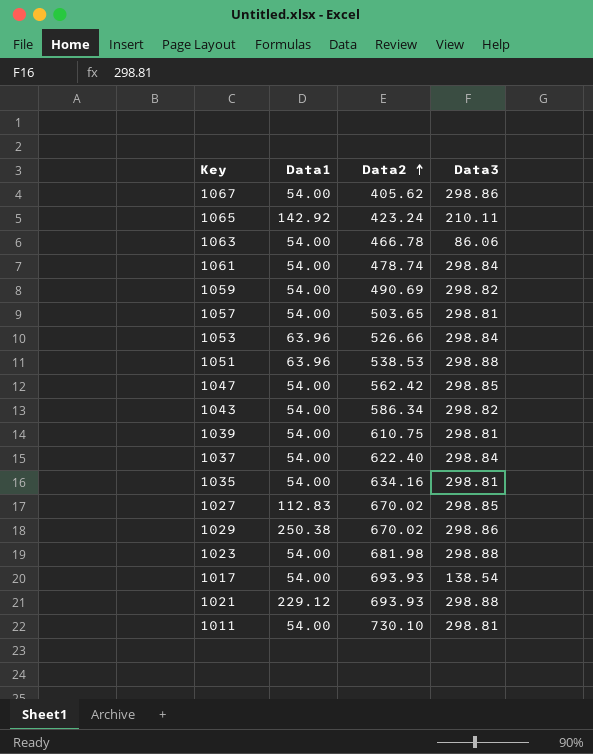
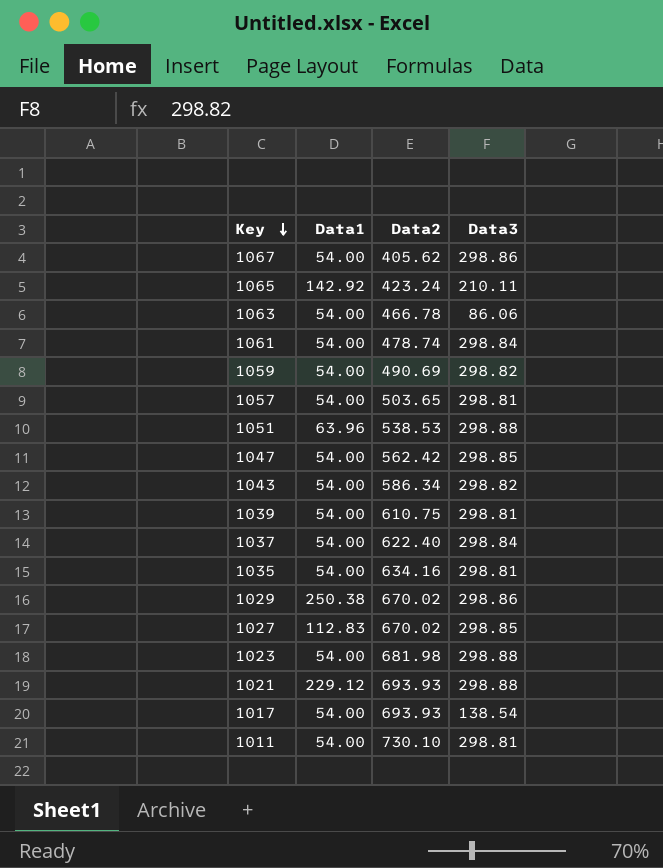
row order: Data2 ascending -> Key descending
row 1053: 63.96 | 526.66 | 298.84 -> none

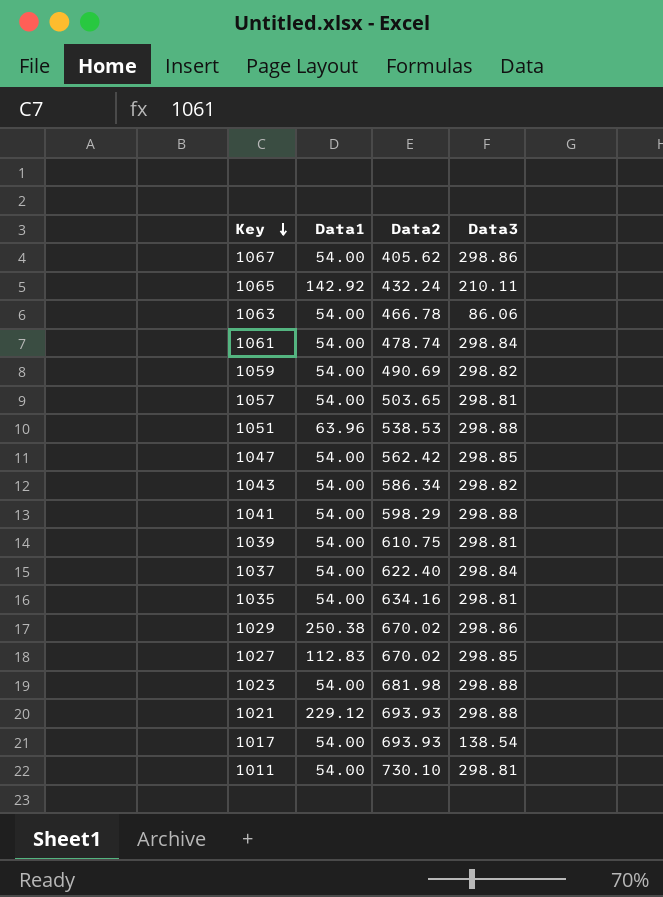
1065 | Data2: 423.24 -> 432.24
row 1041: none -> 54.00 | 598.29 | 298.88

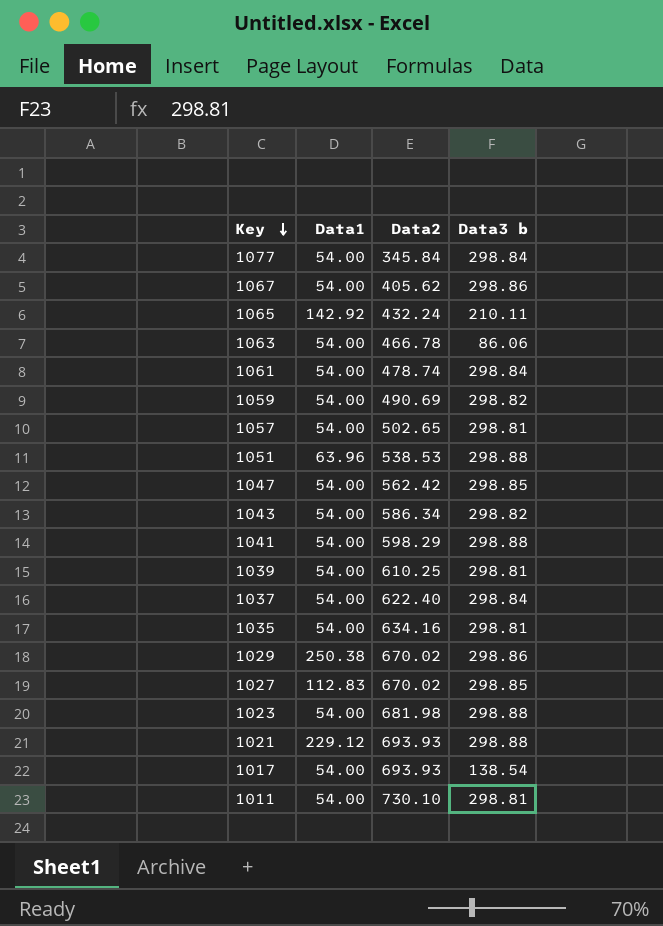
column name: Data3 -> Data3 b
row 1077: none -> 54.00 | 345.84 | 298.84
1057 | Data2: 503.65 -> 502.65
1039 | Data2: 610.75 -> 610.25

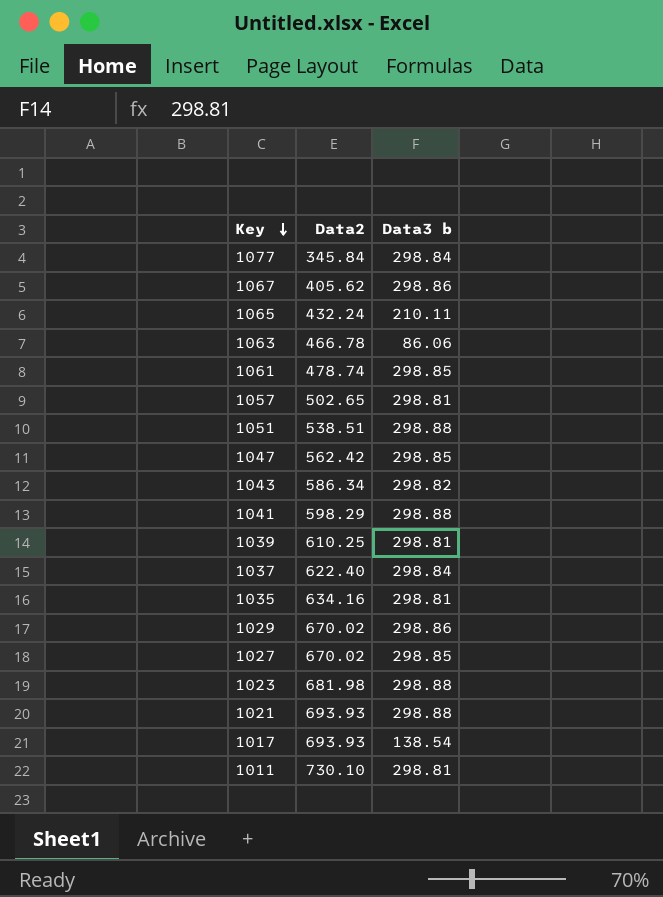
column Data1 | position: 2 -> none
row 1059: 54.00 | 490.69 | 298.82 -> none
1061 | Data3 b: 298.84 -> 298.85
1051 | Data2: 538.53 -> 538.51

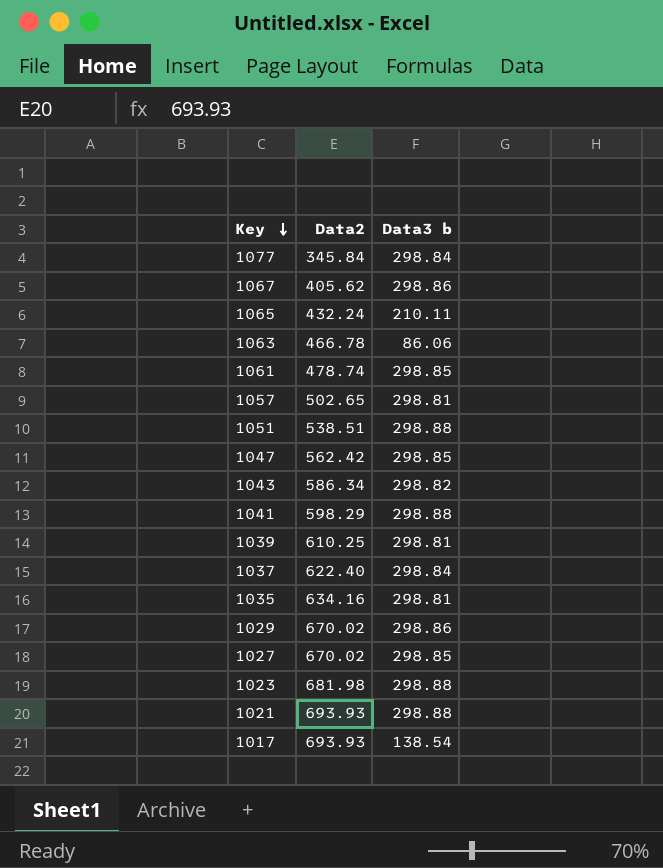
row 1011: 730.10 | 298.81 -> none

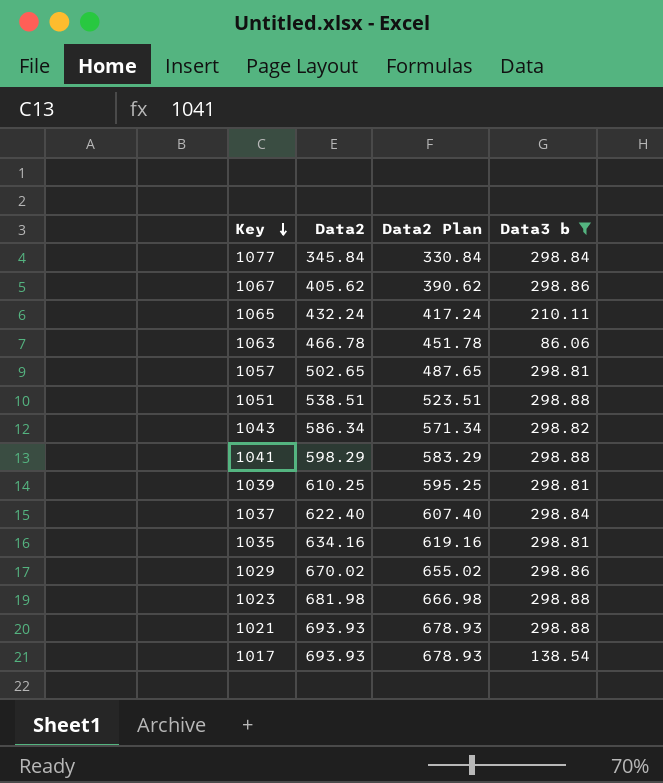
filter: none -> Data3 b != 298.85
column Data2 Plan | formula: none -> [Data2] - 15

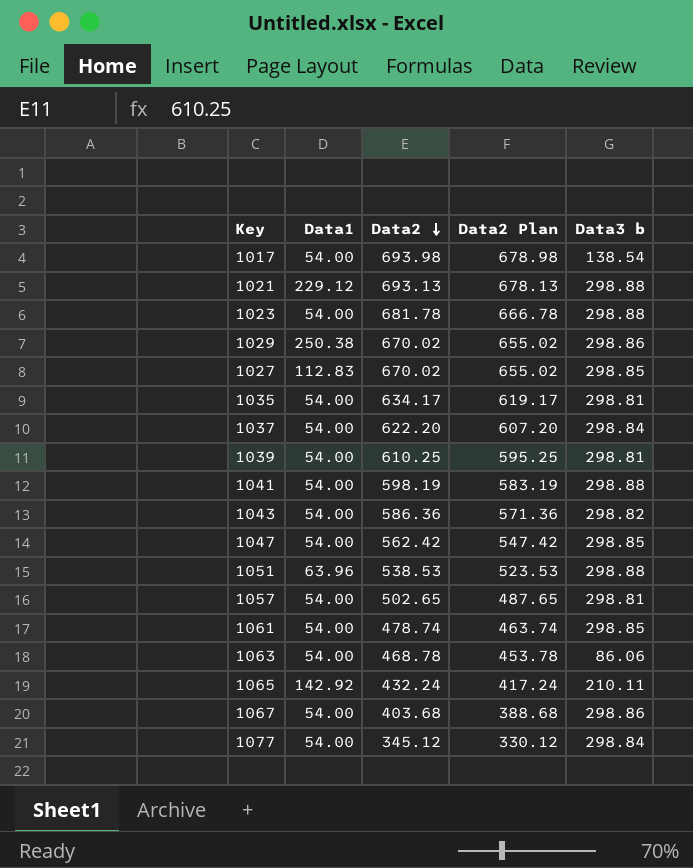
filter: Data3 b != 298.85 -> none
row order: Key descending -> Data2 descending
column Data1 | position: none -> 2
1017 | Data2: 693.93 -> 693.98
1017 | Data2 Plan: 678.93 -> 678.98
1021 | Data2: 693.93 -> 693.13
1021 | Data2 Plan: 678.93 -> 678.13
1023 | Data2: 681.98 -> 681.78
1023 | Data2 Plan: 666.98 -> 666.78
1035 | Data2: 634.16 -> 634.17
1035 | Data2 Plan: 619.16 -> 619.17
1037 | Data2: 622.40 -> 622.20
1037 | Data2 Plan: 607.40 -> 607.20
1041 | Data2: 598.29 -> 598.19
1041 | Data2 Plan: 583.29 -> 583.19
1043 | Data2: 586.34 -> 586.36
1043 | Data2 Plan: 571.34 -> 571.36
1051 | Data2: 538.51 -> 538.53
1051 | Data2 Plan: 523.51 -> 523.53
1063 | Data2: 466.78 -> 468.78
1063 | Data2 Plan: 451.78 -> 453.78
1067 | Data2: 405.62 -> 403.68
1067 | Data2 Plan: 390.62 -> 388.68
1077 | Data2: 345.84 -> 345.12
1077 | Data2 Plan: 330.84 -> 330.12

